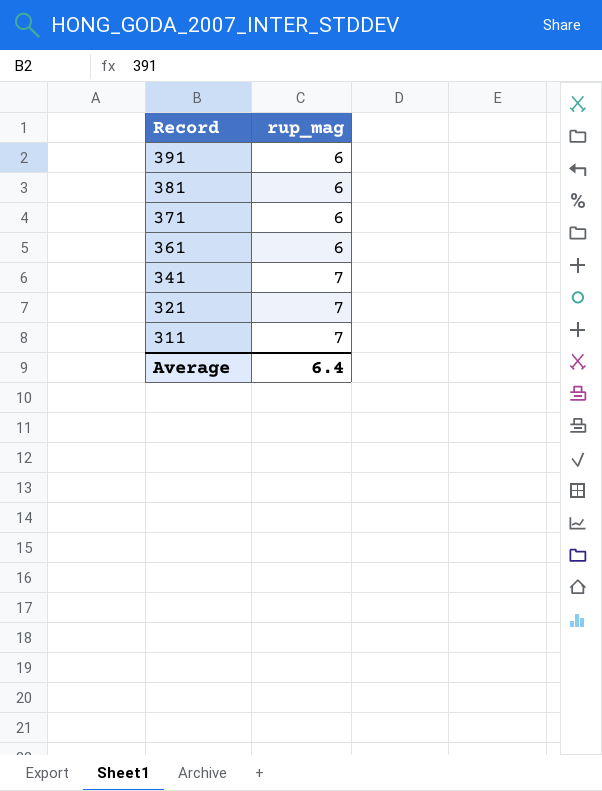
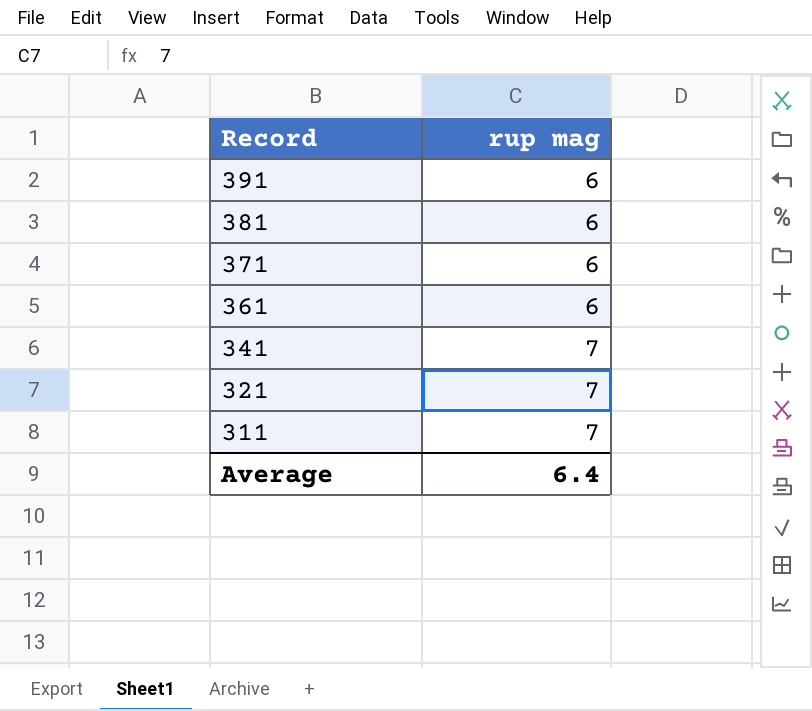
column name: rup_mag -> rup mag

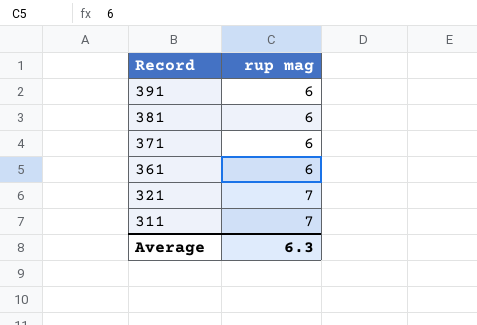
row 341: 7 -> none
Average | rup mag: 6.4 -> 6.3

